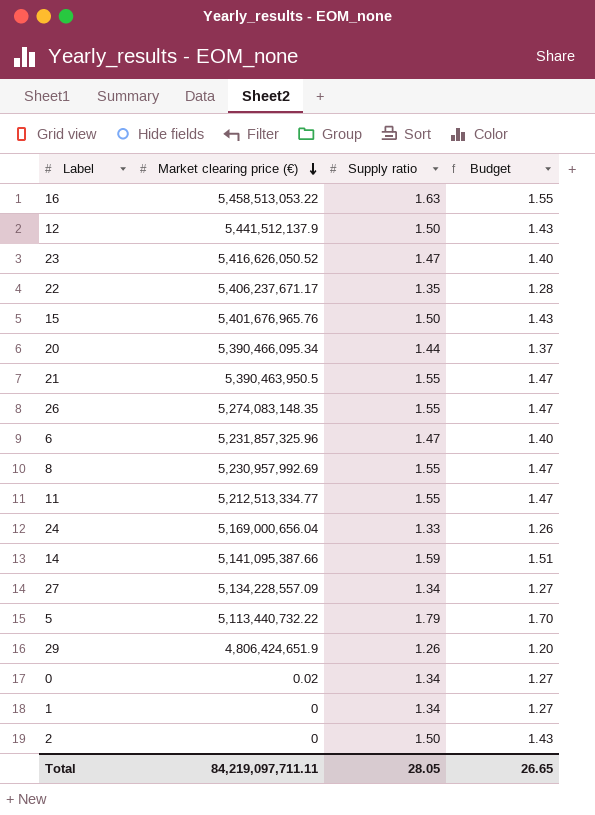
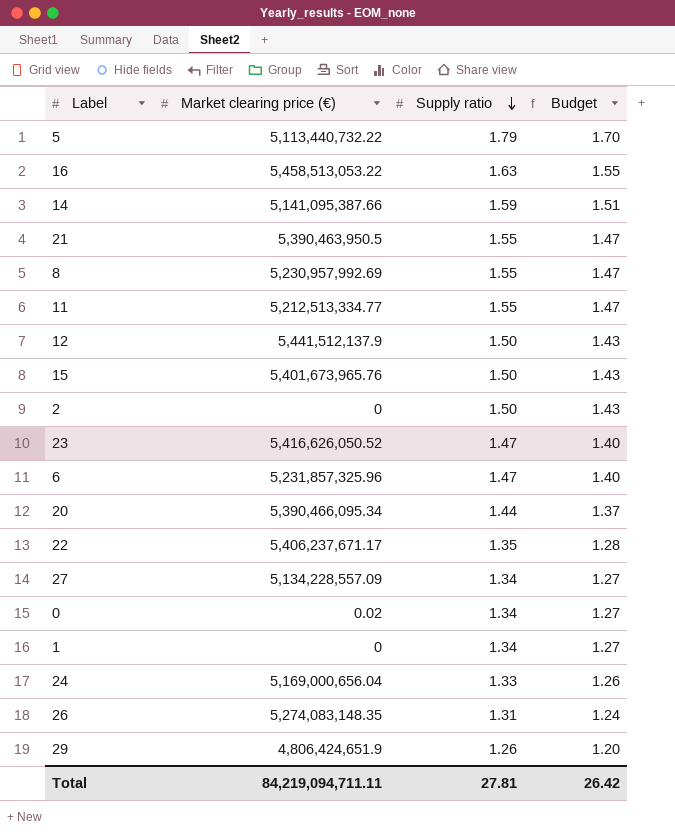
row order: Market clearing price (€) descending -> Supply ratio descending
15 | Market clearing price (€): 5,401,676,965.76 -> 5,401,673,965.76
26 | Supply ratio: 1.55 -> 1.31
26 | Budget: 1.47 -> 1.24
Total | Market clearing price (€): 84,219,097,711.11 -> 84,219,094,711.11
Total | Supply ratio: 28.05 -> 27.81
Total | Budget: 26.65 -> 26.42

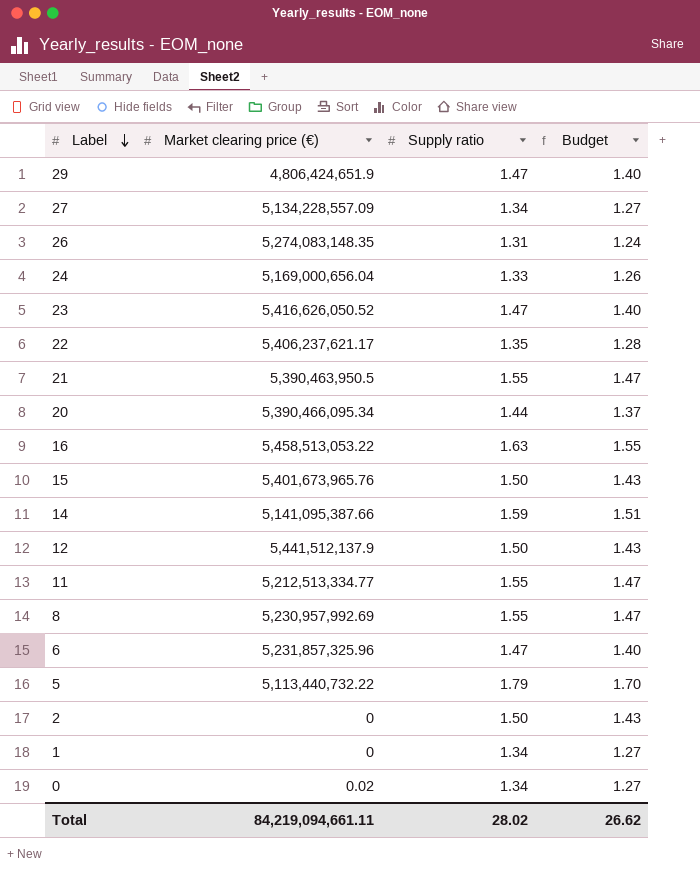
row order: Supply ratio descending -> Label descending
29 | Supply ratio: 1.26 -> 1.47
29 | Budget: 1.20 -> 1.40
22 | Market clearing price (€): 5,406,237,671.17 -> 5,406,237,621.17
Total | Market clearing price (€): 84,219,094,711.11 -> 84,219,094,661.11
Total | Supply ratio: 27.81 -> 28.02
Total | Budget: 26.42 -> 26.62

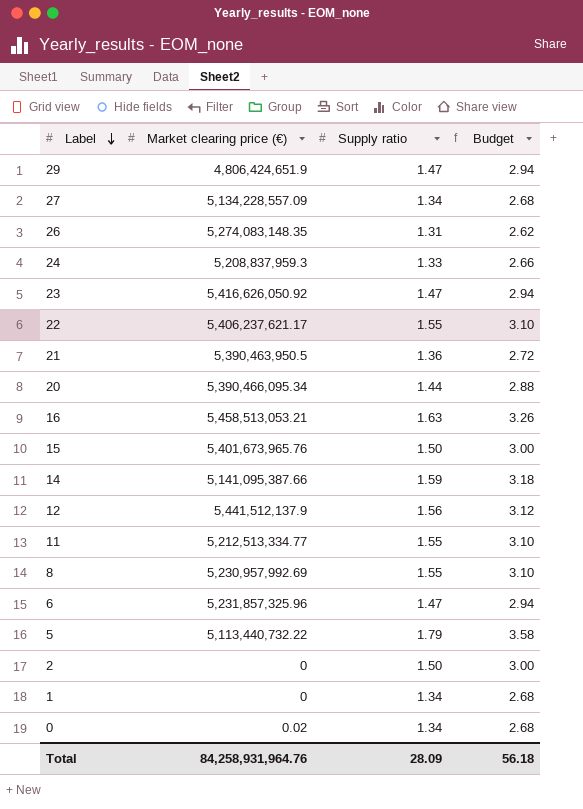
column Budget | formula: [Supply ratio] * 0.95 -> [Supply ratio] * 2
24 | Market clearing price (€): 5,169,000,656.04 -> 5,208,837,959.3
23 | Market clearing price (€): 5,416,626,050.52 -> 5,416,626,050.92
22 | Supply ratio: 1.35 -> 1.55
21 | Supply ratio: 1.55 -> 1.36
16 | Market clearing price (€): 5,458,513,053.22 -> 5,458,513,053.21
12 | Supply ratio: 1.50 -> 1.56
Total | Market clearing price (€): 84,219,094,661.11 -> 84,258,931,964.76
Total | Supply ratio: 28.02 -> 28.09
Total | Budget: 26.62 -> 56.18

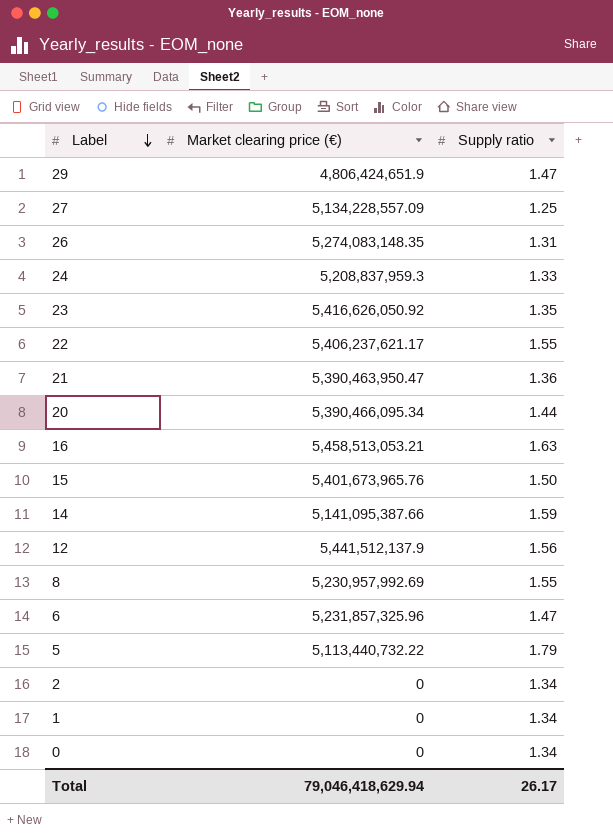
column Budget | formula: [Supply ratio] * 2 -> none
row 11: 5,212,513,334.77 | 1.55 | 3.10 -> none
27 | Supply ratio: 1.34 -> 1.25
23 | Supply ratio: 1.47 -> 1.35
21 | Market clearing price (€): 5,390,463,950.5 -> 5,390,463,950.47
2 | Supply ratio: 1.50 -> 1.34
0 | Market clearing price (€): 0.02 -> 0
Total | Market clearing price (€): 84,258,931,964.76 -> 79,046,418,629.94
Total | Supply ratio: 28.09 -> 26.17

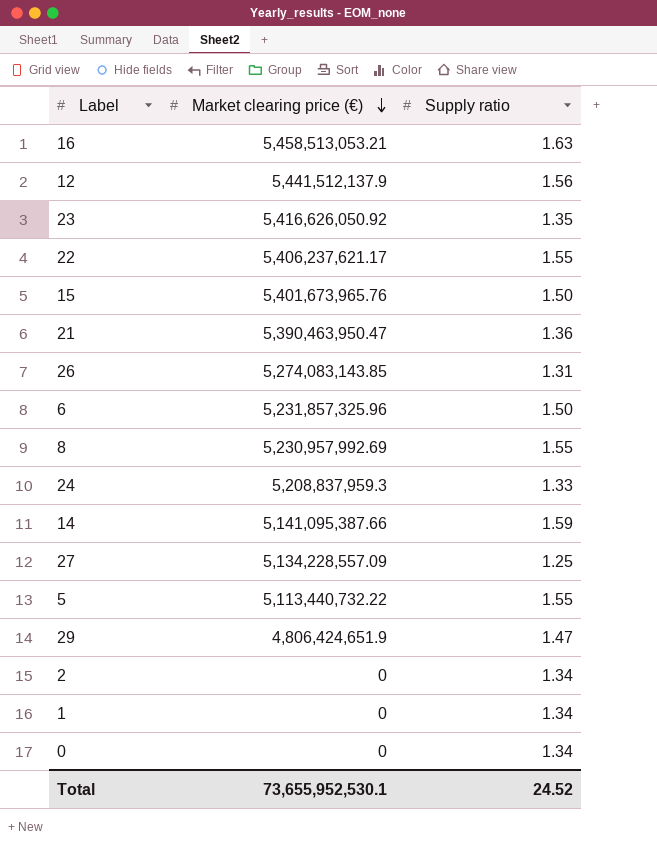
row order: Label descending -> Market clearing price (€) descending
row 20: 5,390,466,095.34 | 1.44 -> none
26 | Market clearing price (€): 5,274,083,148.35 -> 5,274,083,143.85
6 | Supply ratio: 1.47 -> 1.50
5 | Supply ratio: 1.79 -> 1.55
Total | Market clearing price (€): 79,046,418,629.94 -> 73,655,952,530.1
Total | Supply ratio: 26.17 -> 24.52

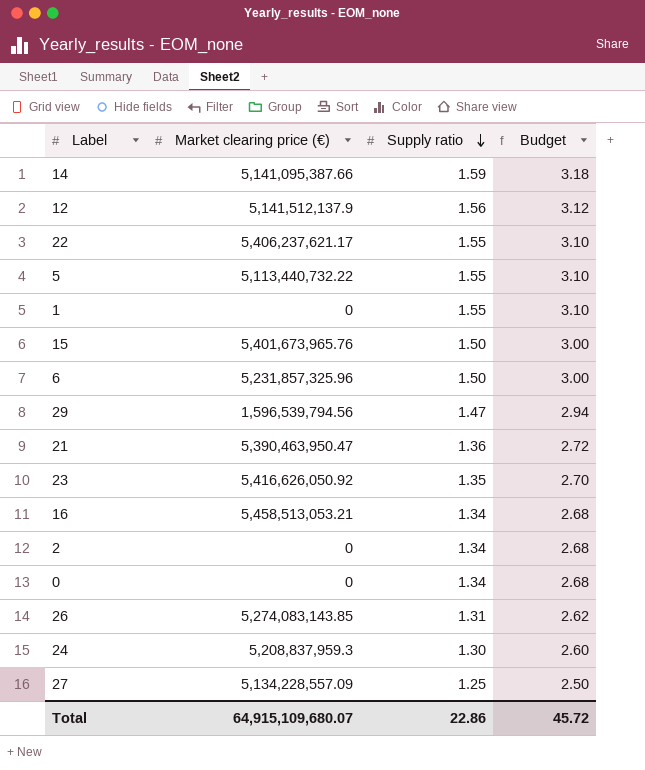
row order: Market clearing price (€) descending -> Supply ratio descending
column Budget | formula: none -> [Supply ratio] * 2
row 8: 5,230,957,992.69 | 1.55 -> none
12 | Market clearing price (€): 5,441,512,137.9 -> 5,141,512,137.9
1 | Supply ratio: 1.34 -> 1.55
29 | Market clearing price (€): 4,806,424,651.9 -> 1,596,539,794.56
16 | Supply ratio: 1.63 -> 1.34
24 | Supply ratio: 1.33 -> 1.30
Total | Market clearing price (€): 73,655,952,530.1 -> 64,915,109,680.07
Total | Supply ratio: 24.52 -> 22.86

